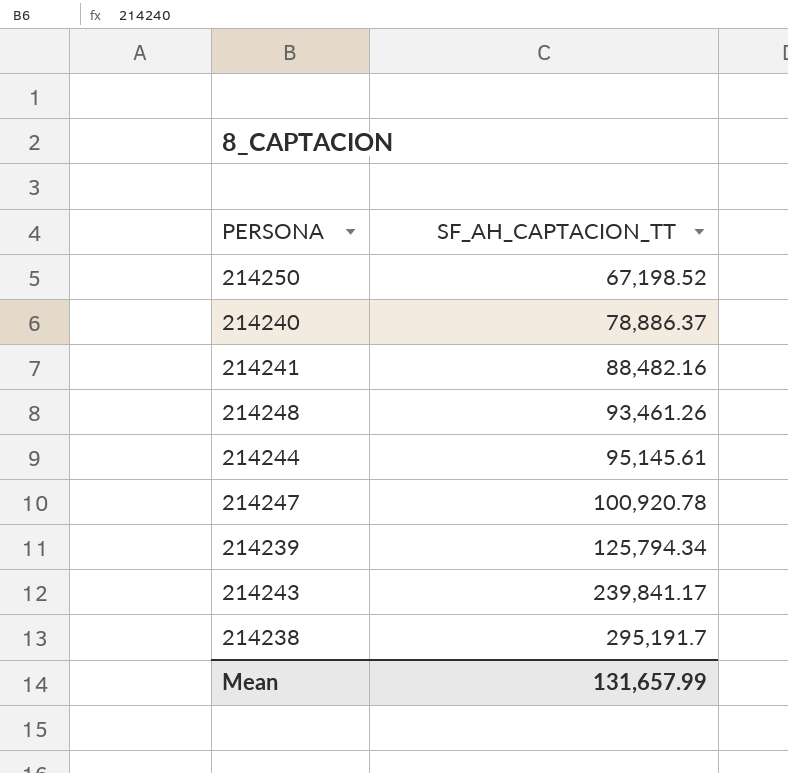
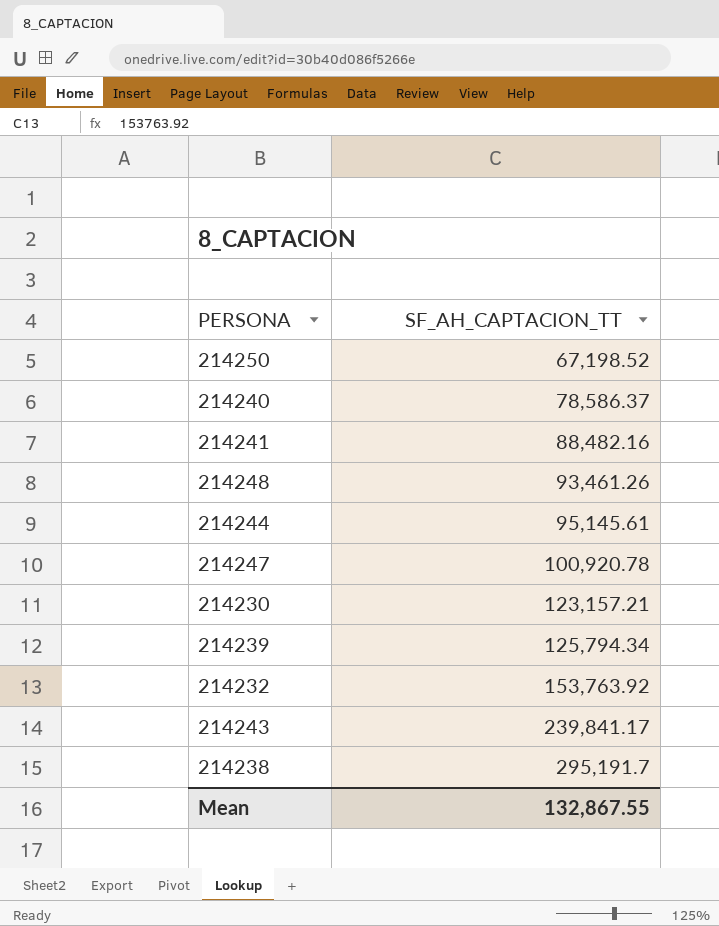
214240 | SF_AH_CAPTACION_TT: 78,886.37 -> 78,586.37
row 214230: none -> 123,157.21
row 214232: none -> 153,763.92
Mean | SF_AH_CAPTACION_TT: 131,657.99 -> 132,867.55

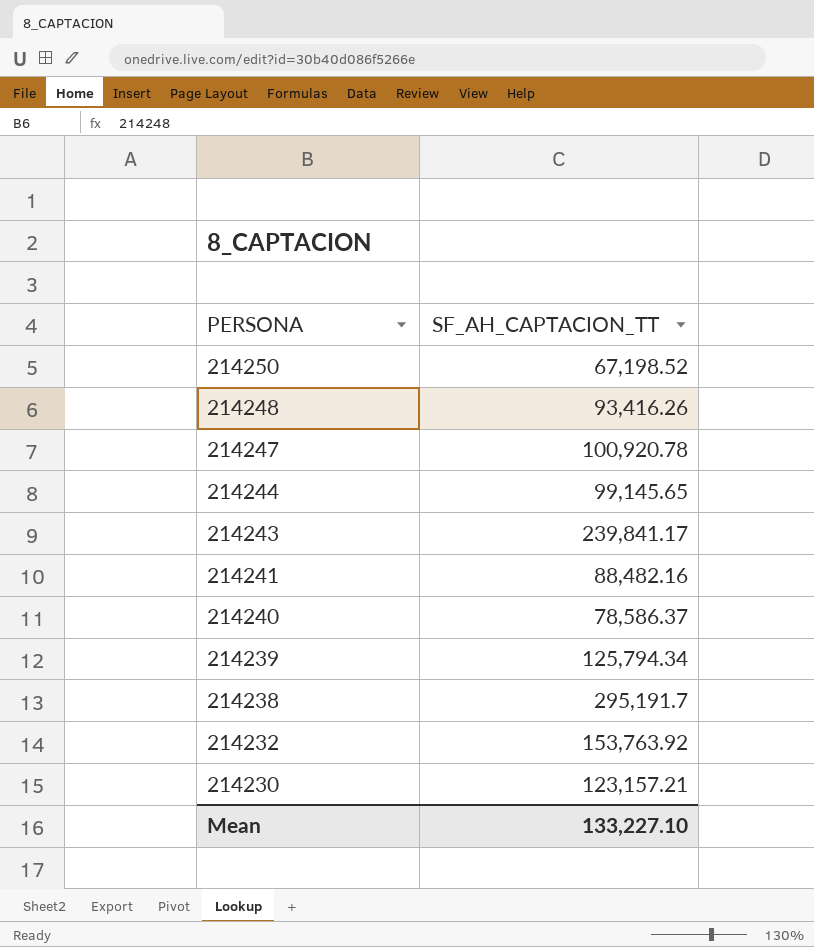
row order: SF_AH_CAPTACION_TT ascending -> PERSONA descending
214248 | SF_AH_CAPTACION_TT: 93,461.26 -> 93,416.26
214244 | SF_AH_CAPTACION_TT: 95,145.61 -> 99,145.65
Mean | SF_AH_CAPTACION_TT: 132,867.55 -> 133,227.10

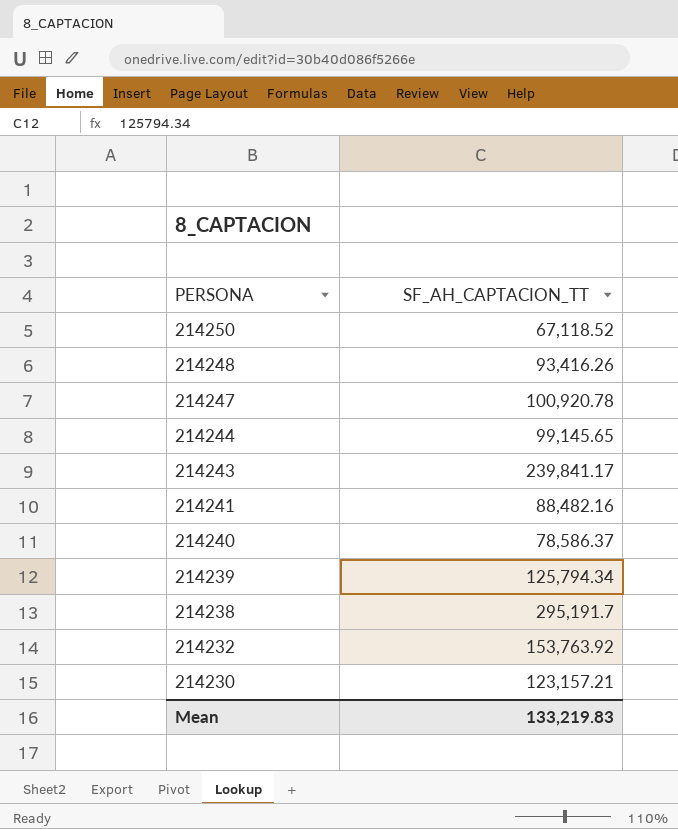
214250 | SF_AH_CAPTACION_TT: 67,198.52 -> 67,118.52
Mean | SF_AH_CAPTACION_TT: 133,227.10 -> 133,219.83

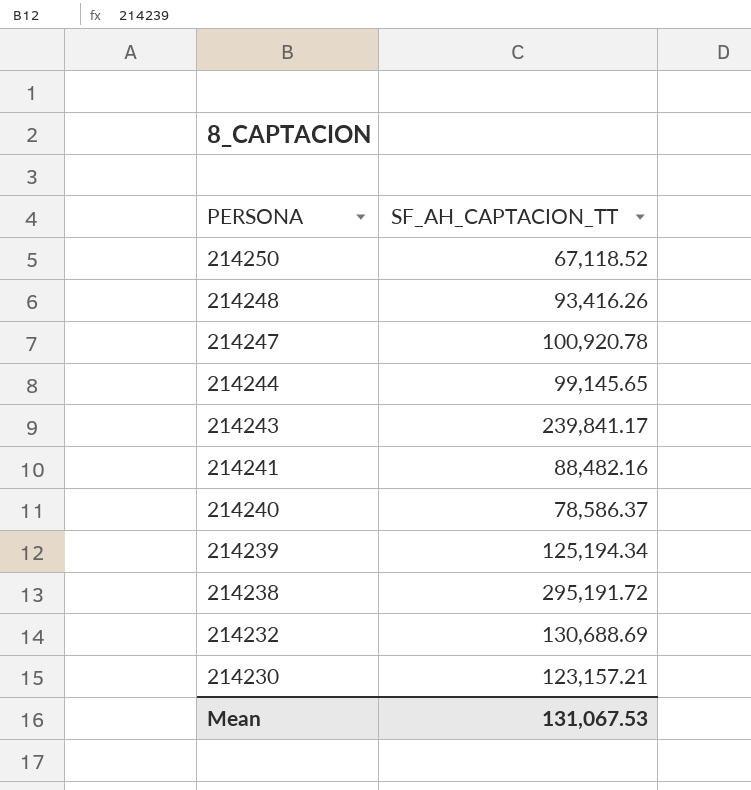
214239 | SF_AH_CAPTACION_TT: 125,794.34 -> 125,194.34
214238 | SF_AH_CAPTACION_TT: 295,191.7 -> 295,191.72
214232 | SF_AH_CAPTACION_TT: 153,763.92 -> 130,688.69
Mean | SF_AH_CAPTACION_TT: 133,219.83 -> 131,067.53

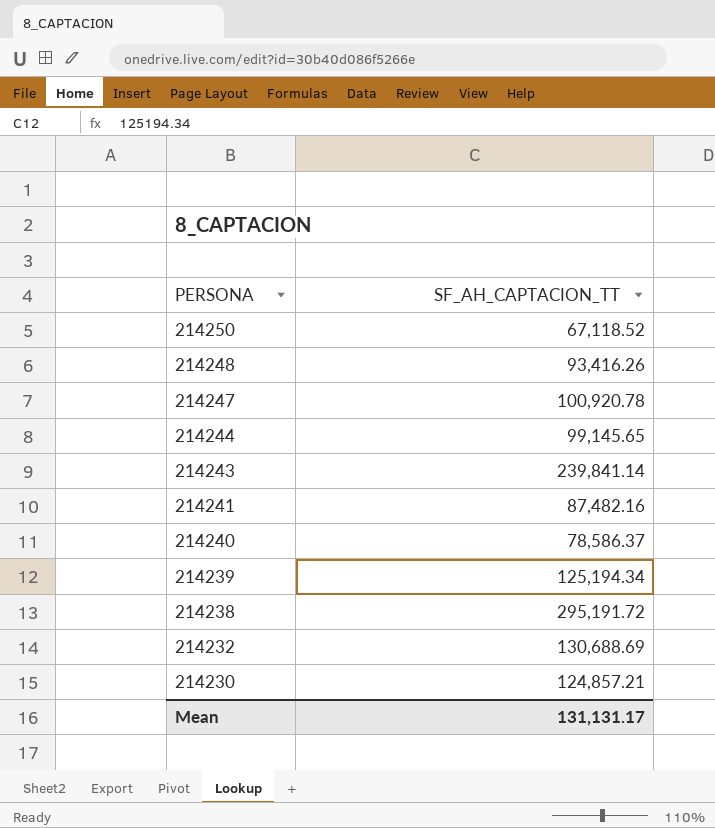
214243 | SF_AH_CAPTACION_TT: 239,841.17 -> 239,841.14
214241 | SF_AH_CAPTACION_TT: 88,482.16 -> 87,482.16
214230 | SF_AH_CAPTACION_TT: 123,157.21 -> 124,857.21
Mean | SF_AH_CAPTACION_TT: 131,067.53 -> 131,131.17

